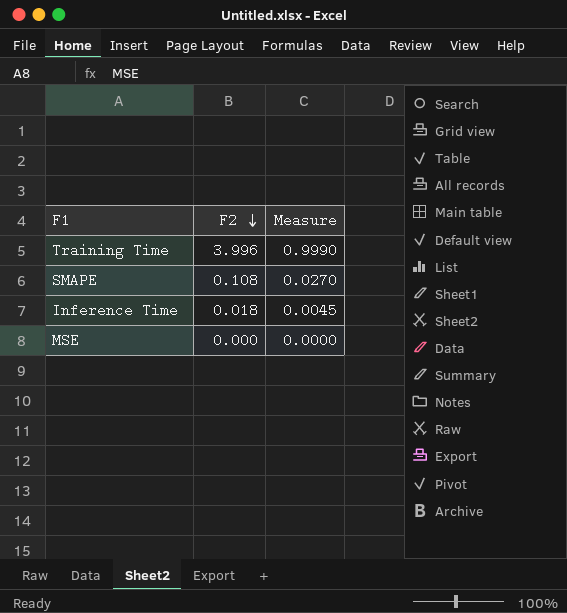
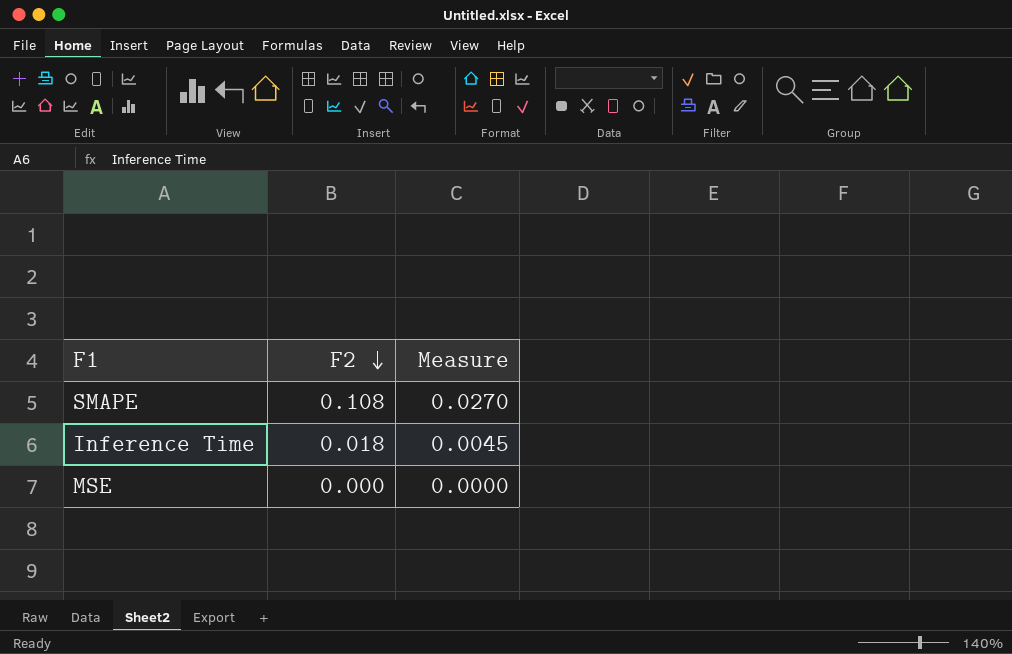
row Training Time: 3.996 | 0.9990 -> none

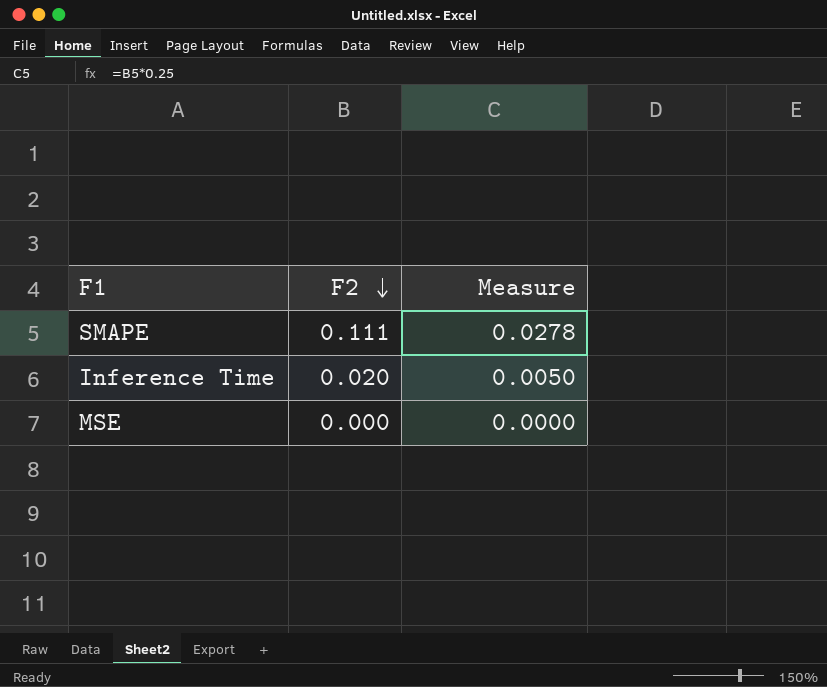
SMAPE | F2: 0.108 -> 0.111
SMAPE | Measure: 0.0270 -> 0.0278
Inference Time | F2: 0.018 -> 0.020
Inference Time | Measure: 0.0045 -> 0.0050

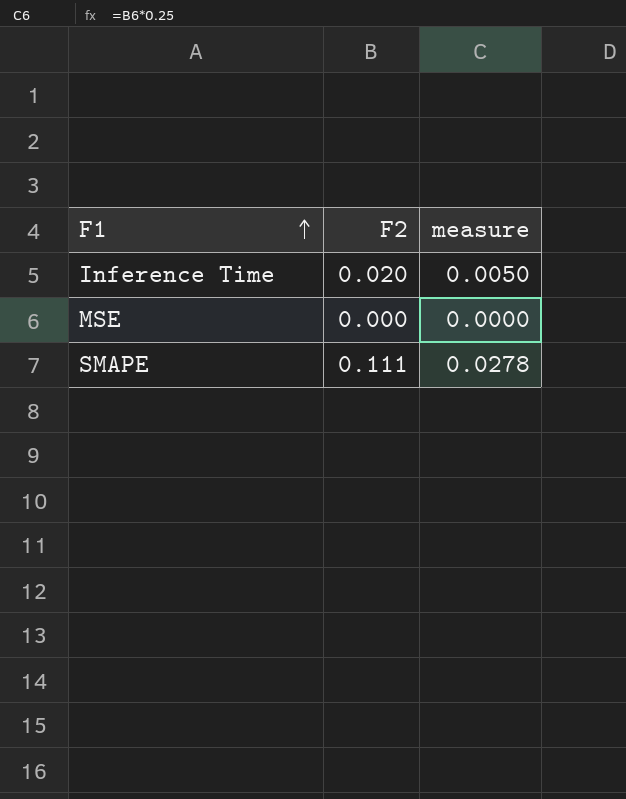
row order: F2 descending -> F1 ascending
column name: Measure -> measure

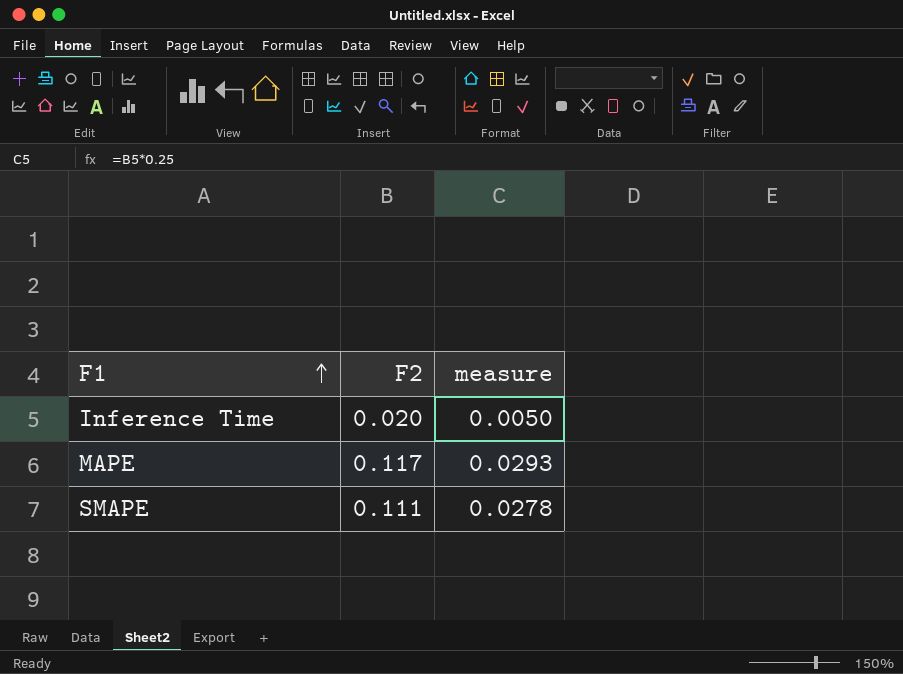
row MSE: 0.000 | 0.0000 -> none
row MAPE: none -> 0.117 | 0.0293

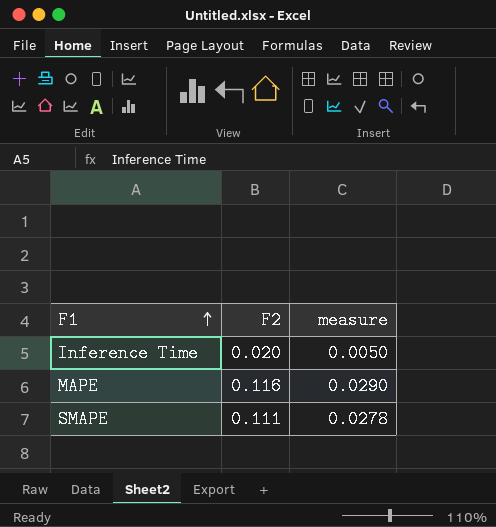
MAPE | F2: 0.117 -> 0.116
MAPE | measure: 0.0293 -> 0.0290

